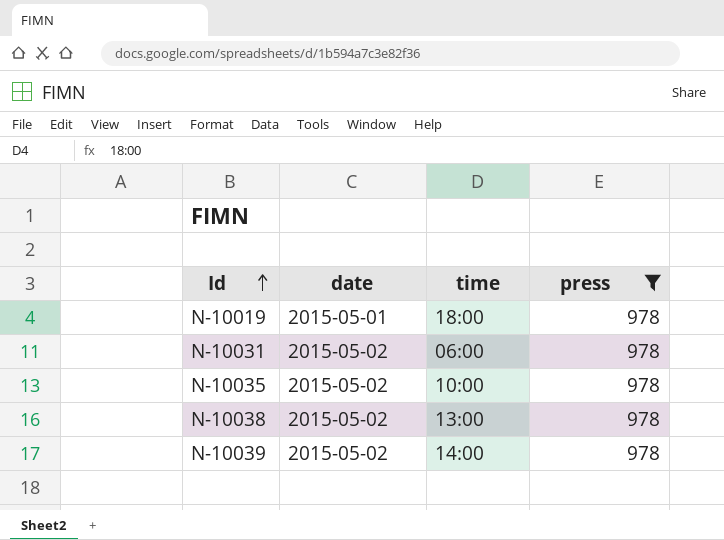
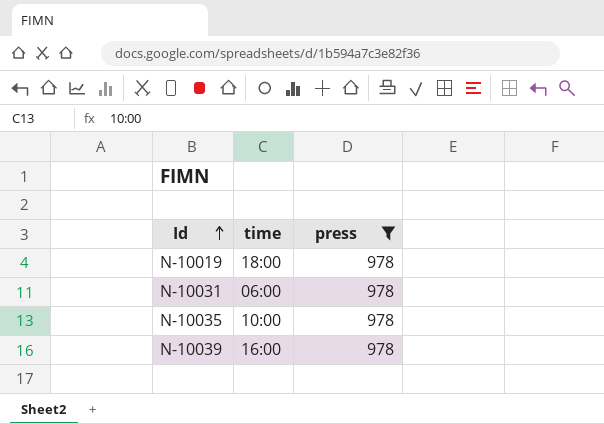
column date | position: 2 -> none
row N-10038: 2015-05-02 | 13:00 | 978 -> none
N-10039 | time: 14:00 -> 16:00

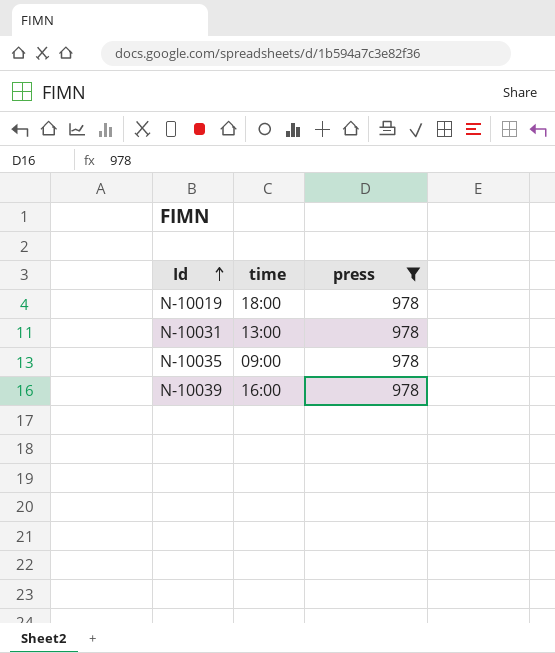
N-10031 | time: 06:00 -> 13:00
N-10035 | time: 10:00 -> 09:00

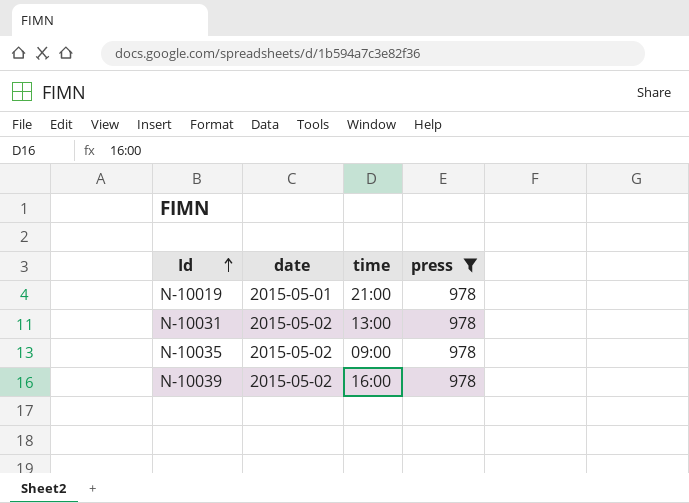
column date | position: none -> 2
N-10019 | time: 18:00 -> 21:00

